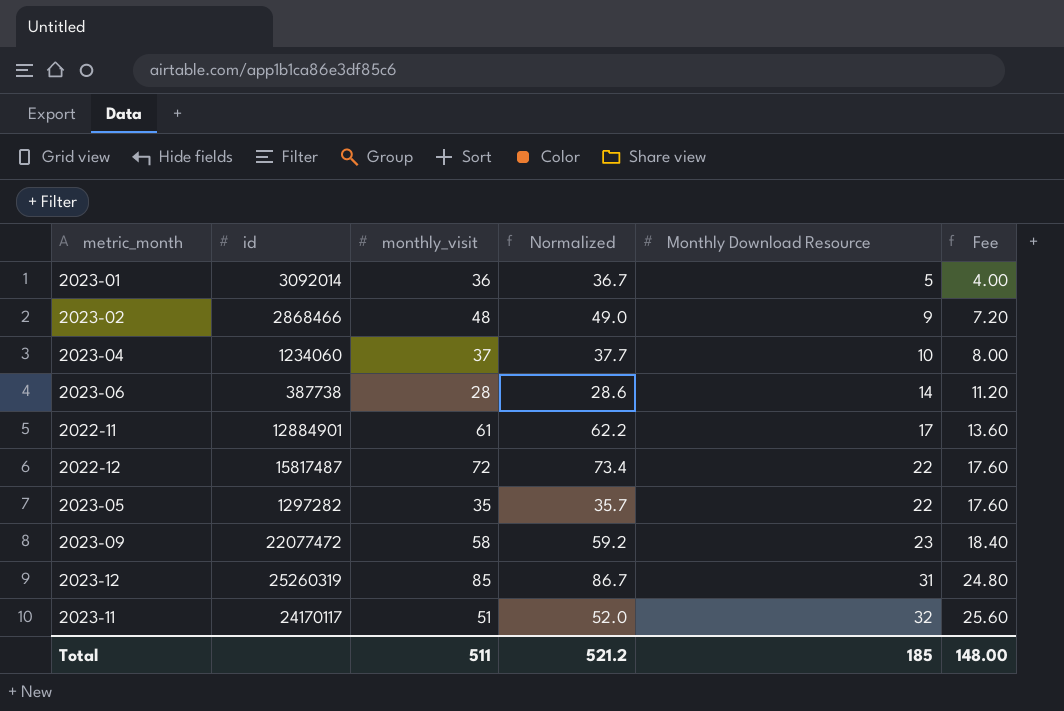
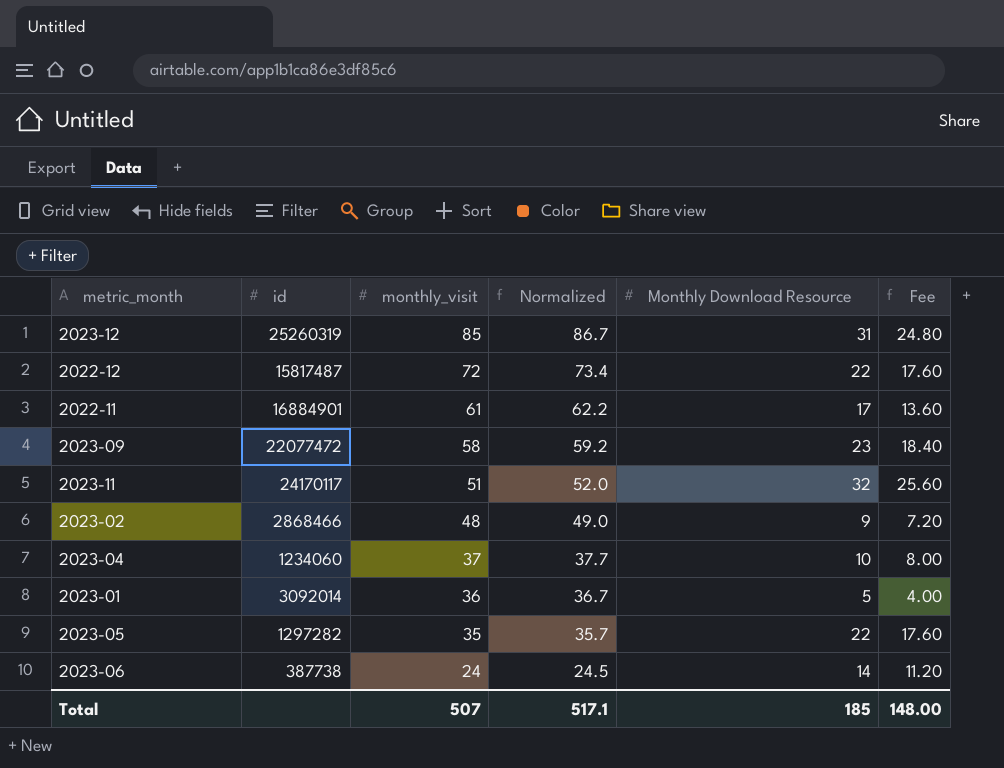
row order: Monthly Download Resource ascending -> monthly_visit descending
2022-11 | id: 12884901 -> 16884901
2023-06 | monthly_visit: 28 -> 24
2023-06 | Normalized: 28.6 -> 24.5
Total | monthly_visit: 511 -> 507
Total | Normalized: 521.2 -> 517.1

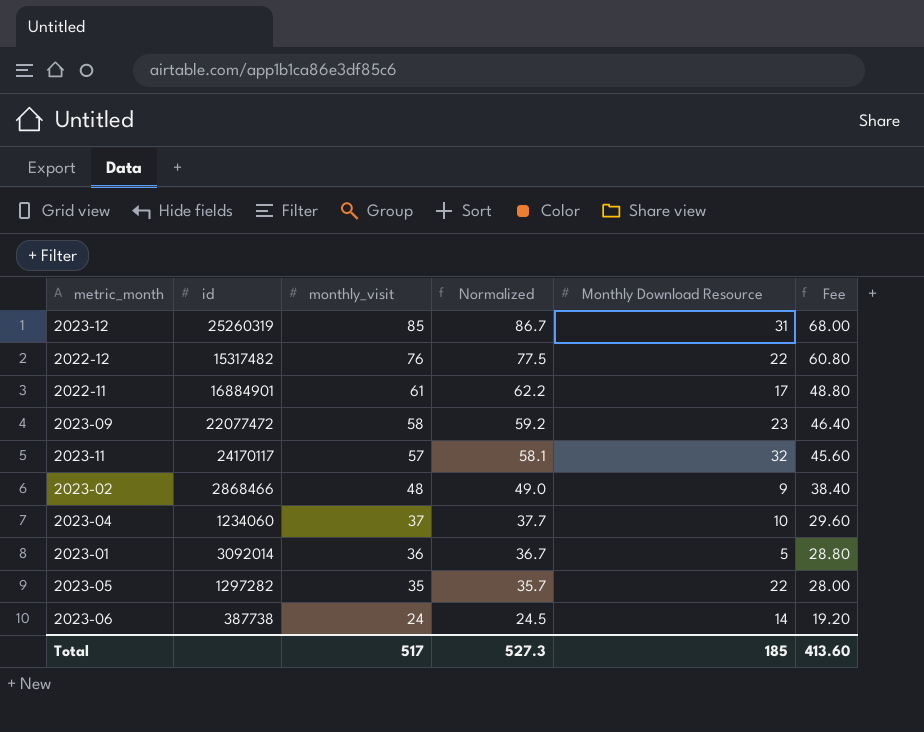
column Fee | formula: [Monthly Download Resource] * 0.8 -> [monthly_visit] * 0.8
2022-12 | id: 15817487 -> 15317482
2022-12 | monthly_visit: 72 -> 76
2022-12 | Normalized: 73.4 -> 77.5
2023-11 | monthly_visit: 51 -> 57
2023-11 | Normalized: 52.0 -> 58.1
Total | monthly_visit: 507 -> 517
Total | Normalized: 517.1 -> 527.3
Total | Fee: 148.00 -> 413.60

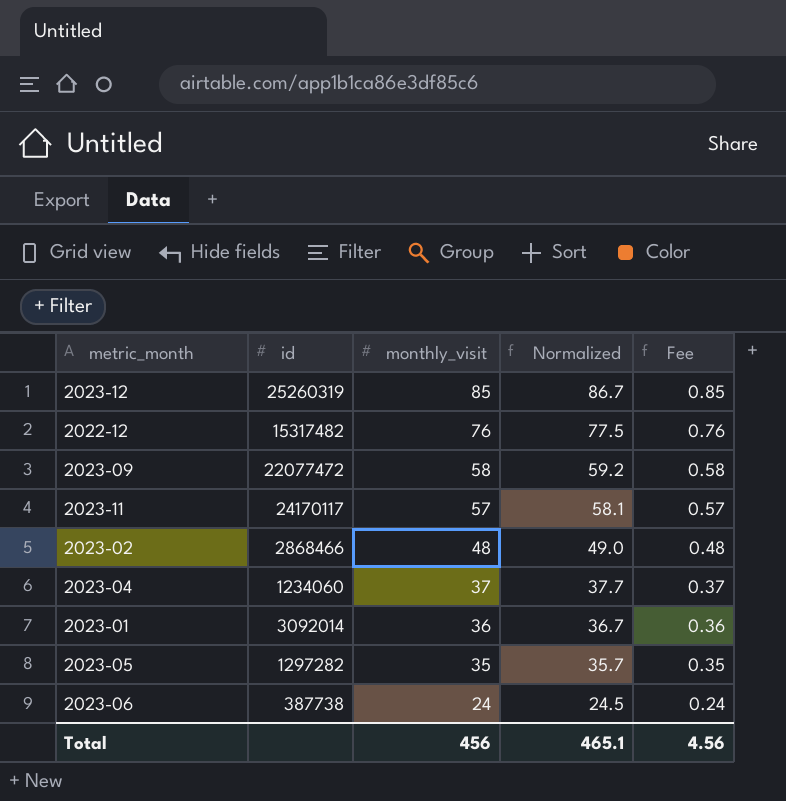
column Monthly Download Resource | position: 5 -> none
column Fee | formula: [monthly_visit] * 0.8 -> [monthly_visit] * 0.01
row 2022-11: 16884901 | 61 | 62.2 | 17 | 48.80 -> none
Total | monthly_visit: 517 -> 456
Total | Normalized: 527.3 -> 465.1
Total | Fee: 413.60 -> 4.56

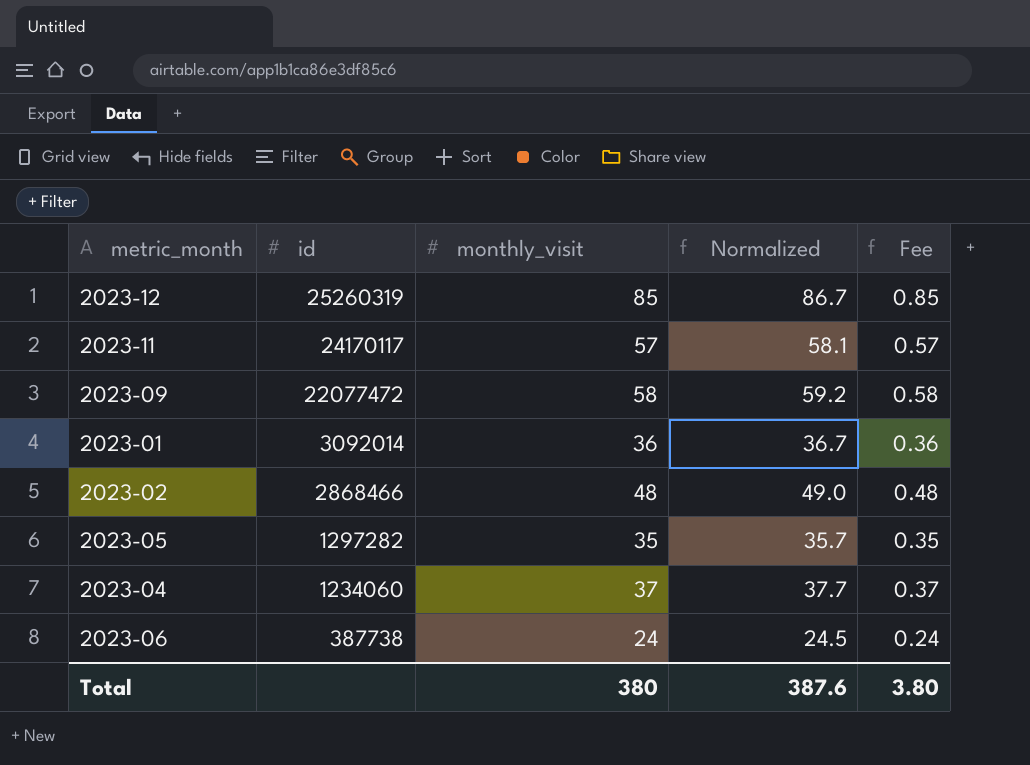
row order: monthly_visit descending -> id descending
row 2022-12: 15317482 | 76 | 77.5 | 0.76 -> none
Total | monthly_visit: 456 -> 380
Total | Normalized: 465.1 -> 387.6
Total | Fee: 4.56 -> 3.80

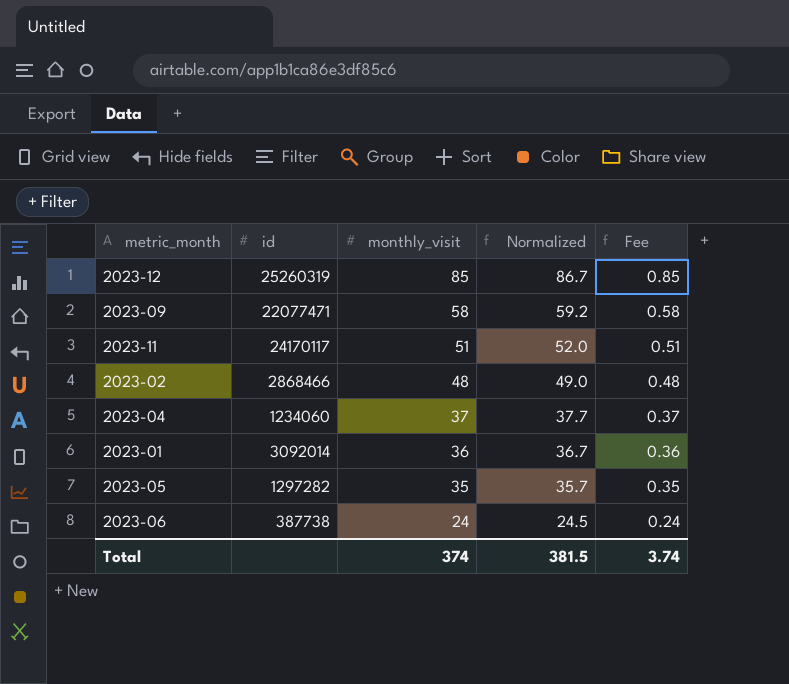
row order: id descending -> monthly_visit descending
2023-09 | id: 22077472 -> 22077471
2023-11 | monthly_visit: 57 -> 51
2023-11 | Normalized: 58.1 -> 52.0
2023-11 | Fee: 0.57 -> 0.51
Total | monthly_visit: 380 -> 374
Total | Normalized: 387.6 -> 381.5
Total | Fee: 3.80 -> 3.74

